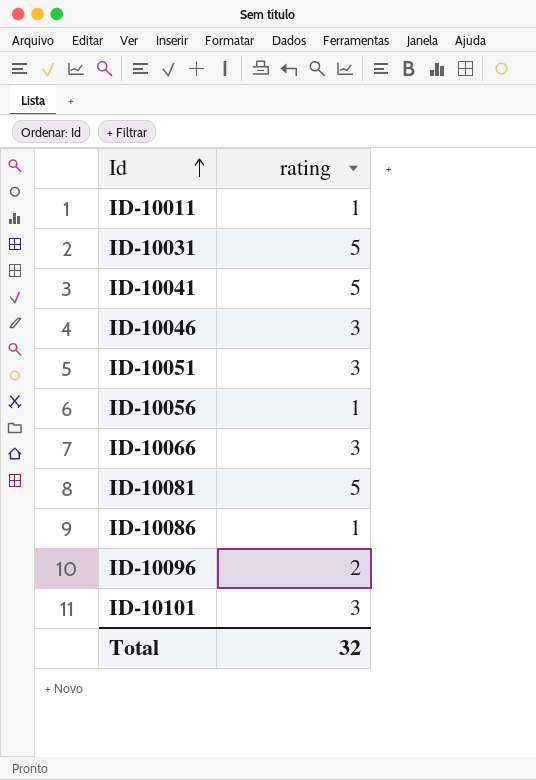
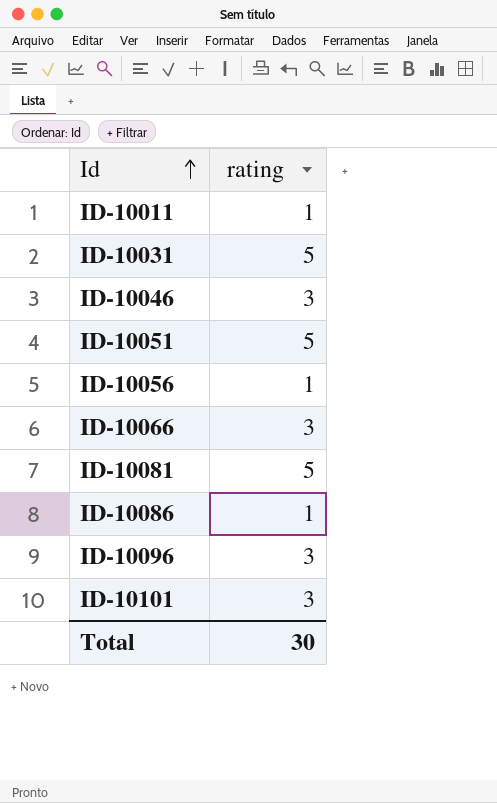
row ID-10041: 5 -> none
ID-10051 | rating: 3 -> 5
ID-10096 | rating: 2 -> 3
Total | rating: 32 -> 30

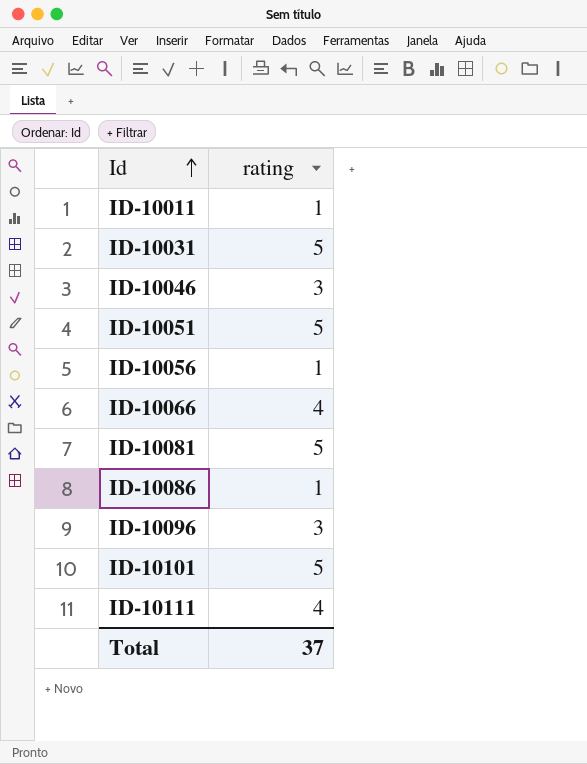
ID-10066 | rating: 3 -> 4
ID-10101 | rating: 3 -> 5
row ID-10111: none -> 4
Total | rating: 30 -> 37

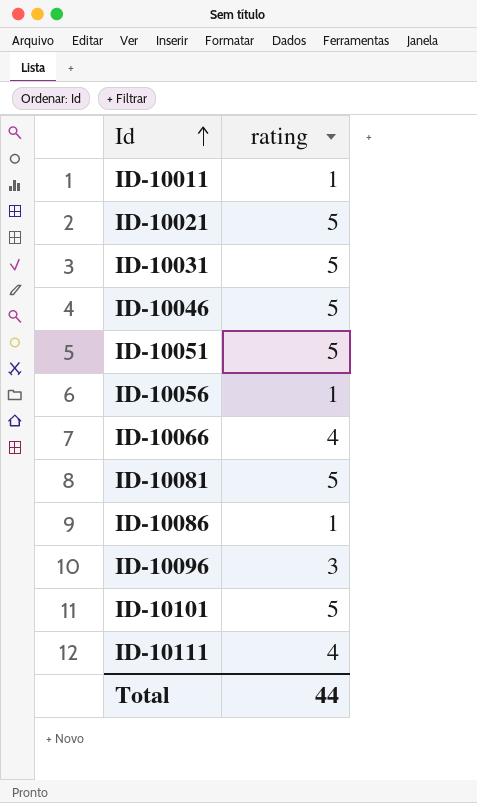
row ID-10021: none -> 5
ID-10046 | rating: 3 -> 5
Total | rating: 37 -> 44

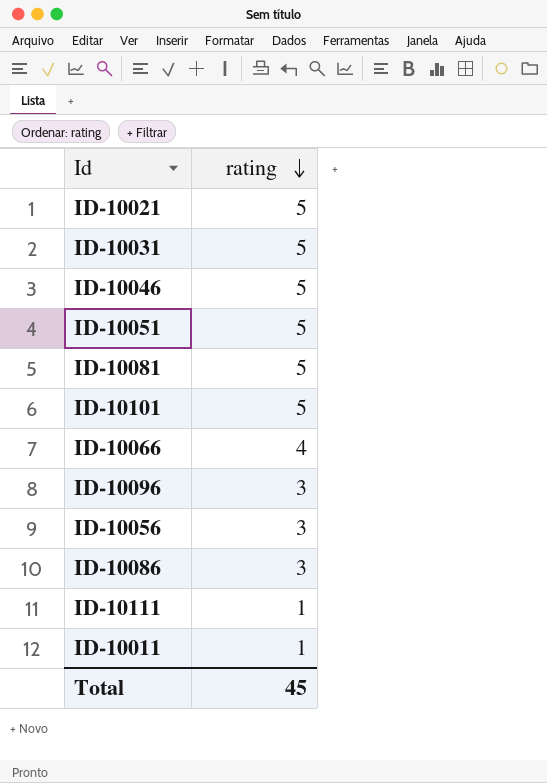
row order: Id ascending -> rating descending
ID-10056 | rating: 1 -> 3
ID-10086 | rating: 1 -> 3
ID-10111 | rating: 4 -> 1
Total | rating: 44 -> 45

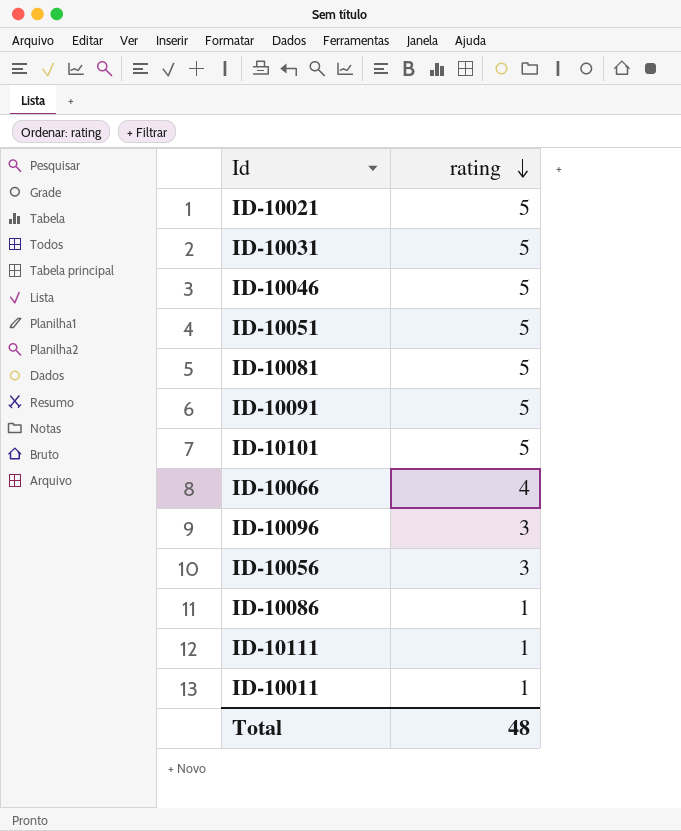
row ID-10091: none -> 5
ID-10086 | rating: 3 -> 1
Total | rating: 45 -> 48

